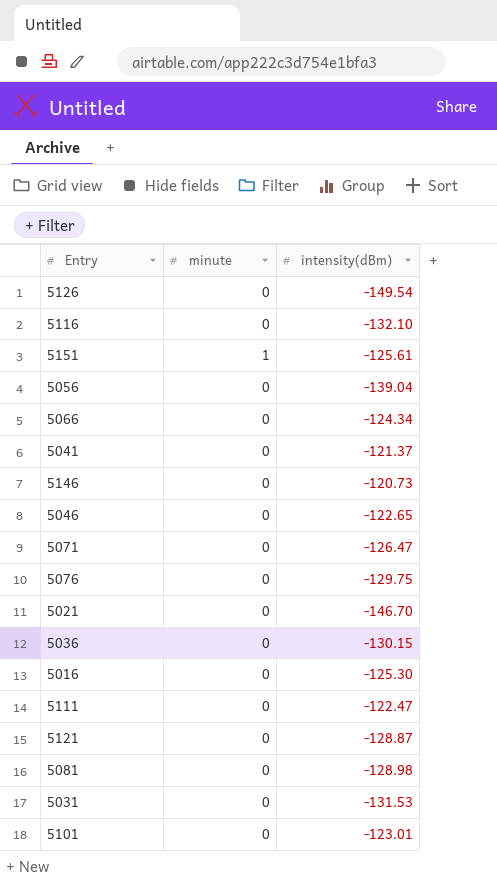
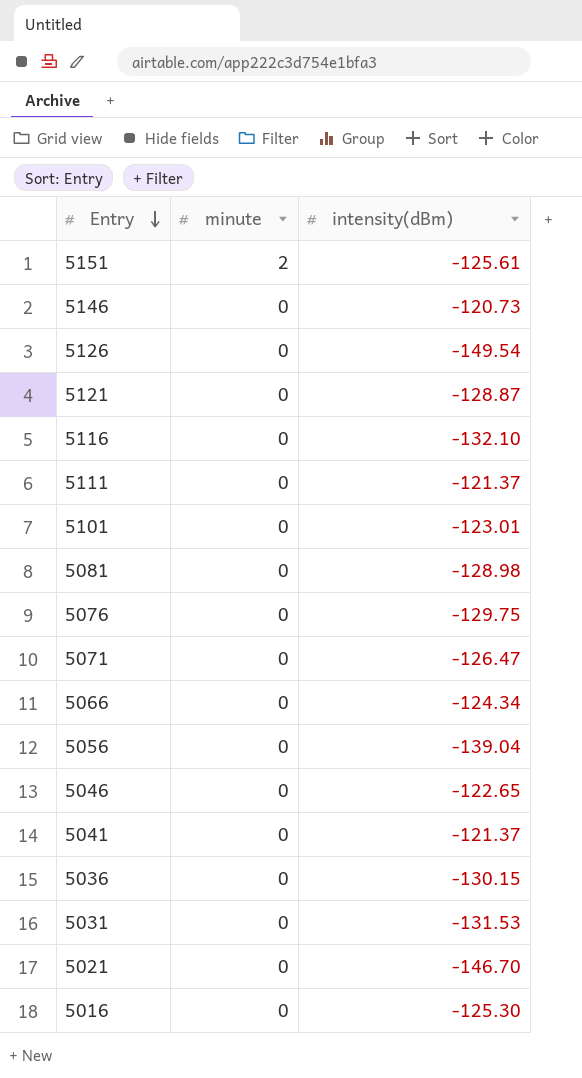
row order: none -> Entry descending
5151 | minute: 1 -> 2
5111 | intensity(dBm): -122.47 -> -121.37

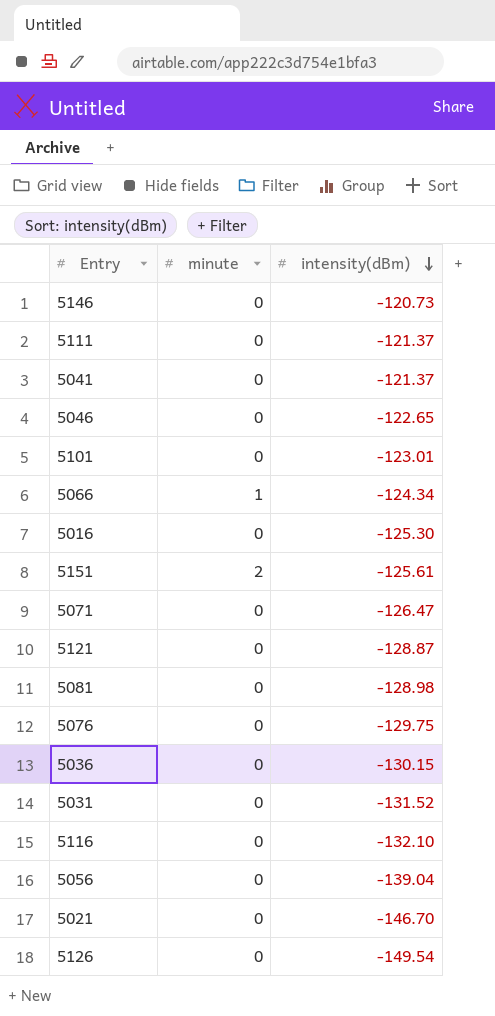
row order: Entry descending -> intensity(dBm) descending
5066 | minute: 0 -> 1
5031 | intensity(dBm): -131.53 -> -131.52

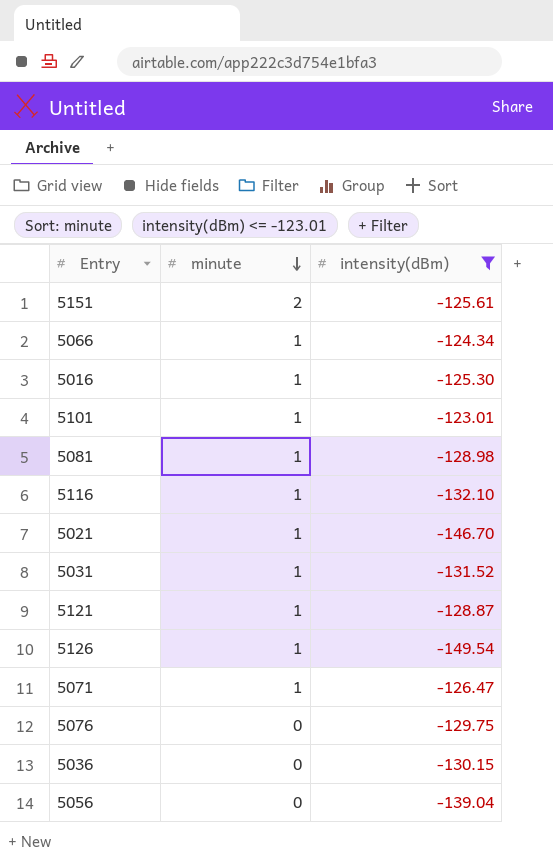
filter: none -> intensity(dBm) <= -123.01
row order: intensity(dBm) descending -> minute descending
5016 | minute: 0 -> 1
5101 | minute: 0 -> 1
5081 | minute: 0 -> 1
5116 | minute: 0 -> 1
5021 | minute: 0 -> 1
5031 | minute: 0 -> 1
5121 | minute: 0 -> 1
5126 | minute: 0 -> 1
5071 | minute: 0 -> 1

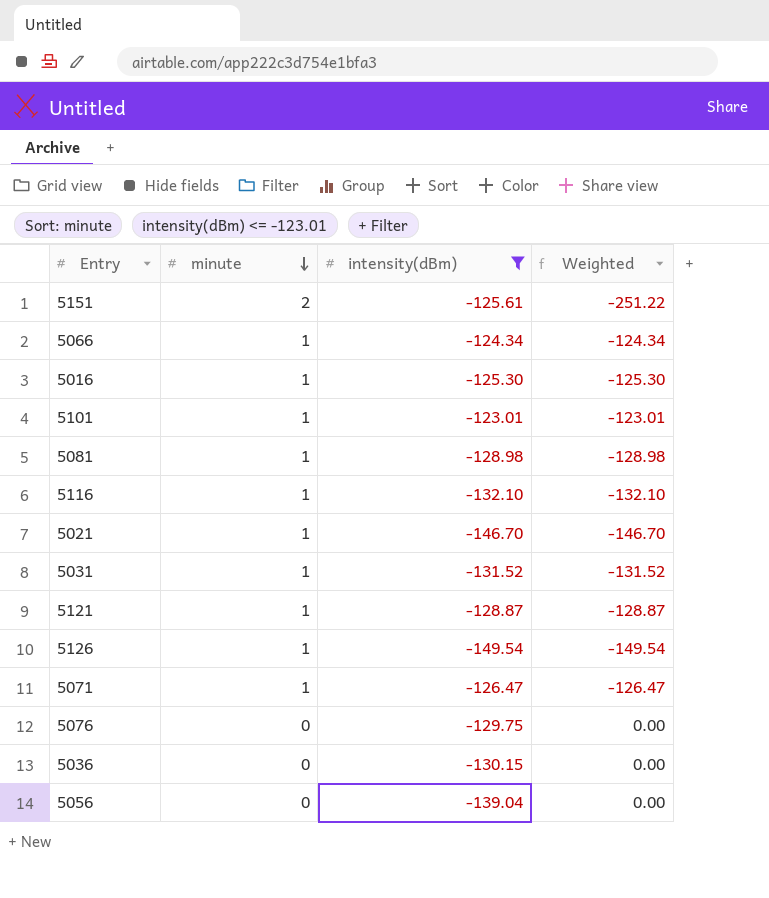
column Weighted | formula: none -> [minute] * [intensity(dBm)]

